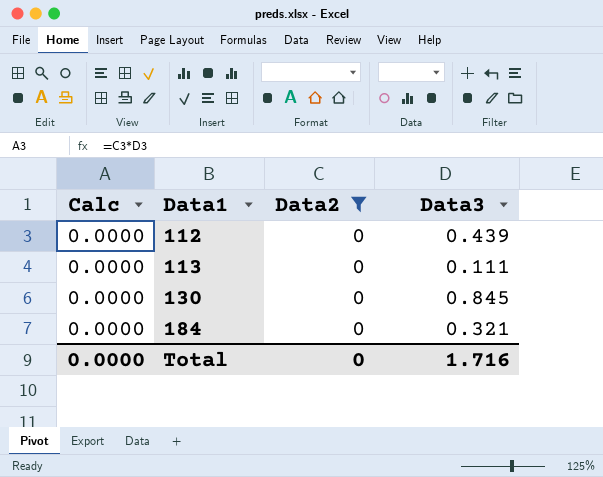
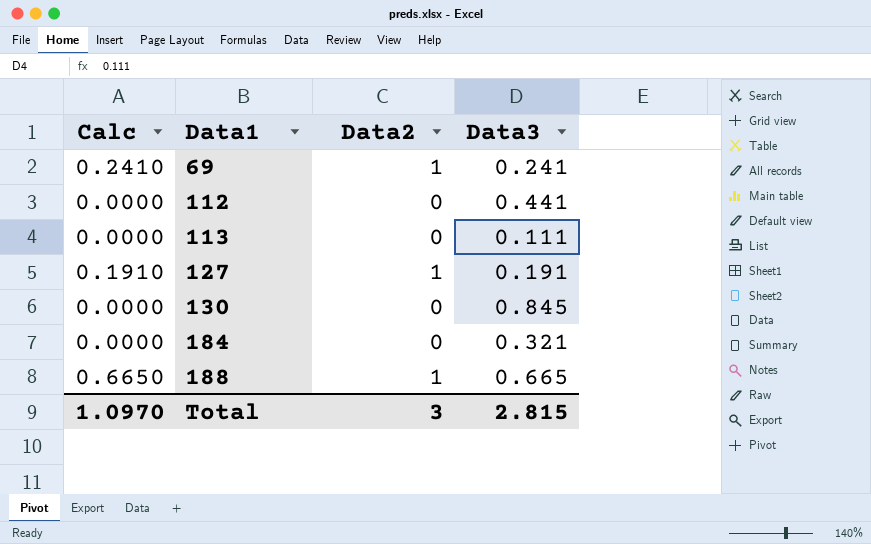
filter: Data2 = 0 -> none
112 | Data3: 0.439 -> 0.441
Total | Calc: 0.0000 -> 1.0970
Total | Data2: 0 -> 3
Total | Data3: 1.716 -> 2.815

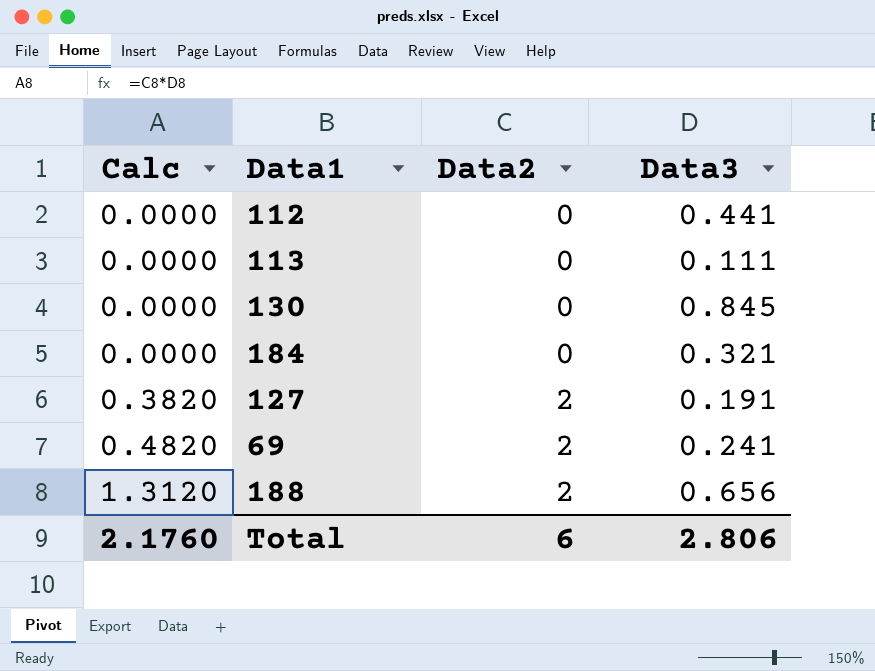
row order: Data1 ascending -> Calc ascending
127 | Calc: 0.1910 -> 0.3820
127 | Data2: 1 -> 2
69 | Calc: 0.2410 -> 0.4820
69 | Data2: 1 -> 2
188 | Calc: 0.6650 -> 1.3120
188 | Data2: 1 -> 2
188 | Data3: 0.665 -> 0.656
Total | Calc: 1.0970 -> 2.1760
Total | Data2: 3 -> 6
Total | Data3: 2.815 -> 2.806

